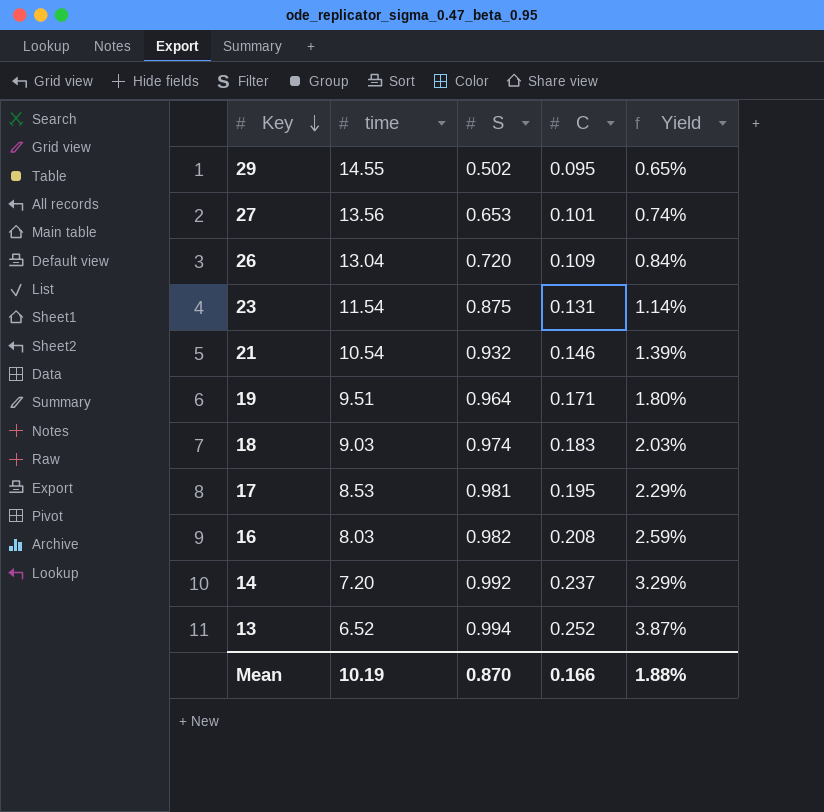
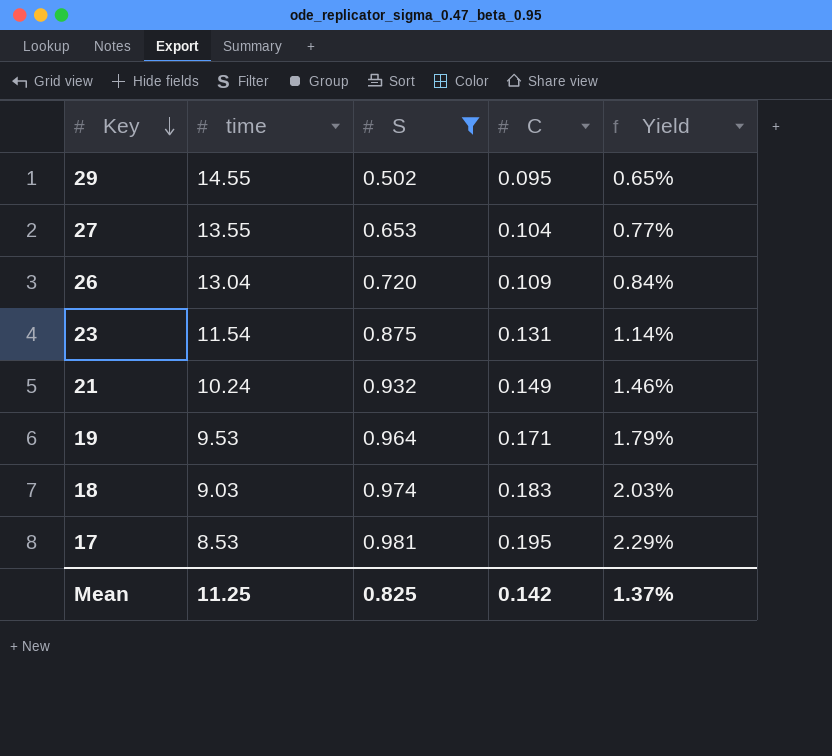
filter: none -> S <= 0.981
27 | time: 13.56 -> 13.55
27 | C: 0.101 -> 0.104
27 | Yield: 0.74% -> 0.77%
21 | time: 10.54 -> 10.24
21 | C: 0.146 -> 0.149
21 | Yield: 1.39% -> 1.46%
19 | time: 9.51 -> 9.53
19 | Yield: 1.80% -> 1.79%
Mean | time: 10.19 -> 11.25
Mean | S: 0.870 -> 0.825
Mean | C: 0.166 -> 0.142
Mean | Yield: 1.88% -> 1.37%

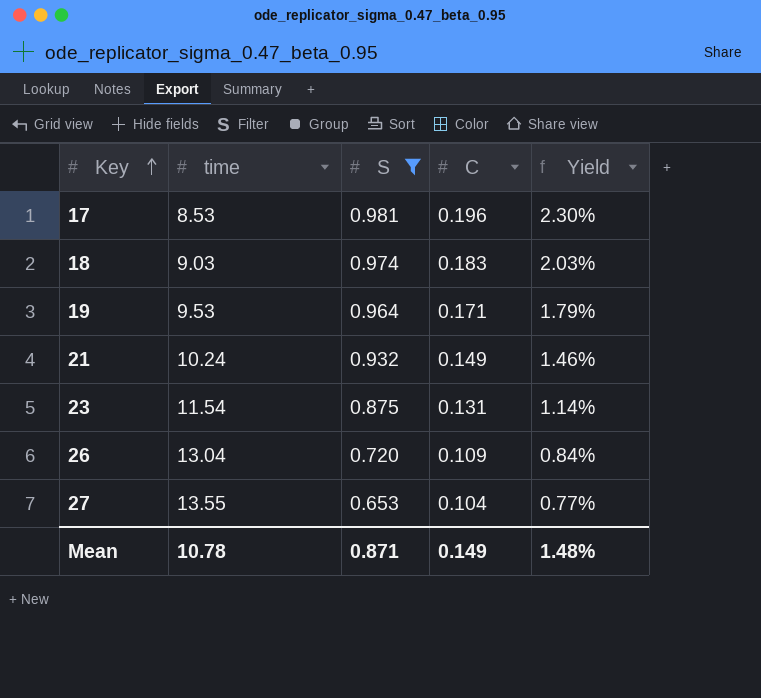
row order: Key descending -> Key ascending
row 29: 14.55 | 0.502 | 0.095 | 0.65% -> none
17 | C: 0.195 -> 0.196
17 | Yield: 2.29% -> 2.30%
Mean | time: 11.25 -> 10.78
Mean | S: 0.825 -> 0.871
Mean | C: 0.142 -> 0.149
Mean | Yield: 1.37% -> 1.48%

